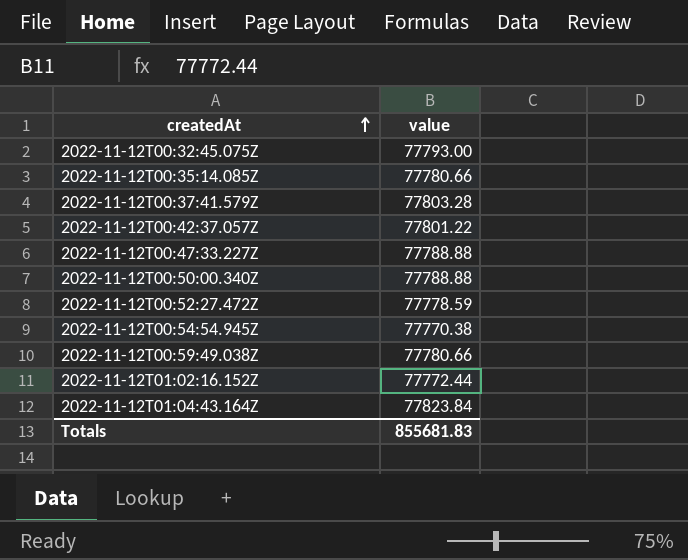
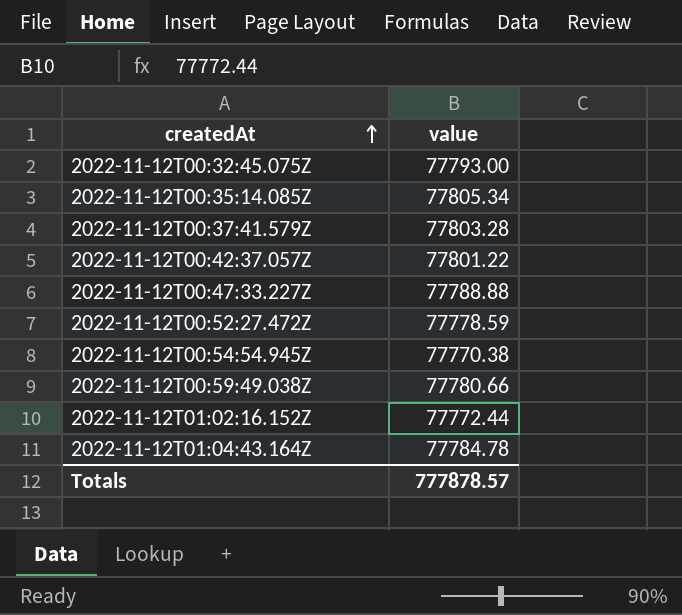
row 2022-11-12T00:50:00.340Z: 77788.88 -> none
2022-11-12T00:35:14.085Z | value: 77780.66 -> 77805.34
2022-11-12T01:04:43.164Z | value: 77823.84 -> 77784.78
Totals | value: 855681.83 -> 777878.57

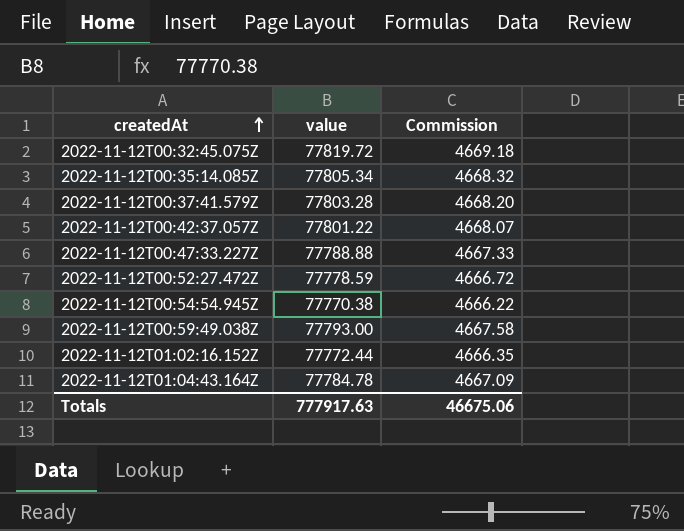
column Commission | formula: none -> [value] * 0.06
2022-11-12T00:32:45.075Z | value: 77793.00 -> 77819.72
2022-11-12T00:59:49.038Z | value: 77780.66 -> 77793.00
Totals | value: 777878.57 -> 777917.63

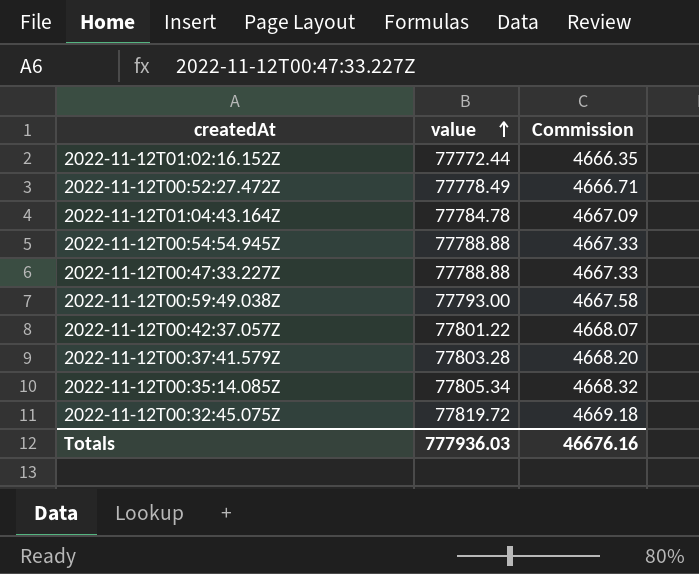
row order: createdAt ascending -> value ascending
2022-11-12T00:52:27.472Z | value: 77778.59 -> 77778.49
2022-11-12T00:52:27.472Z | Commission: 4666.72 -> 4666.71
2022-11-12T00:54:54.945Z | value: 77770.38 -> 77788.88
2022-11-12T00:54:54.945Z | Commission: 4666.22 -> 4667.33
Totals | value: 777917.63 -> 777936.03
Totals | Commission: 46675.06 -> 46676.16

